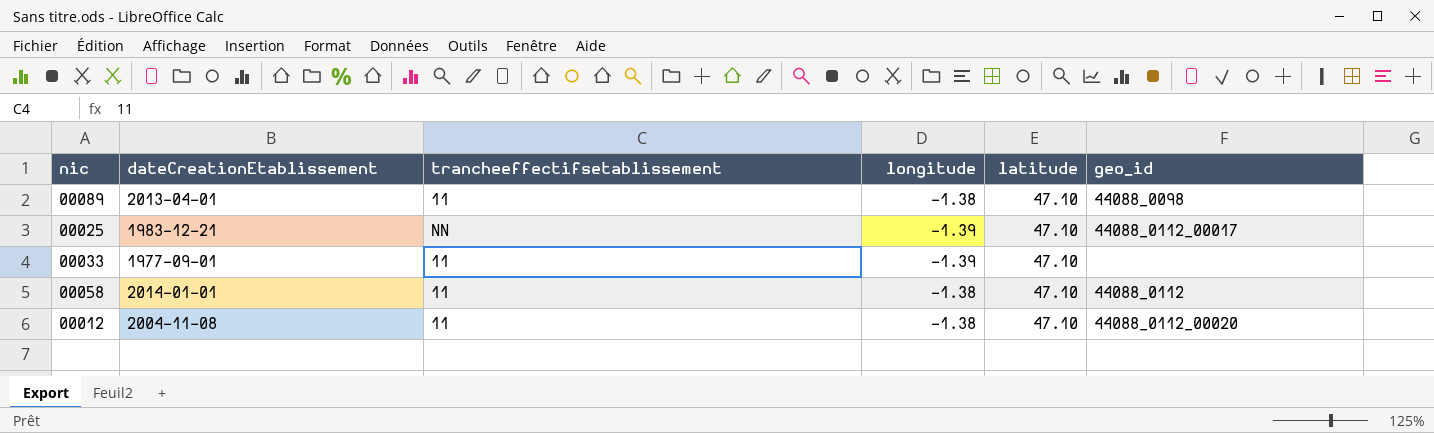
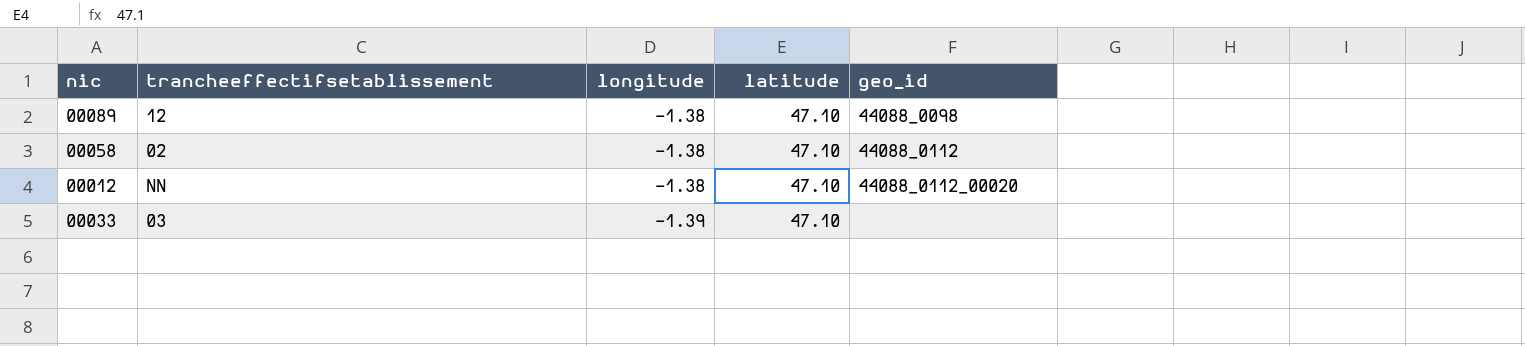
row order: none -> longitude descending
column dateCreationEtablissement | position: 2 -> none
row 00025: 1983-12-21 | NN | -1.39 | 47.10 | 44088_0112_00017 -> none
00089 | trancheeffectifsetablissement: 11 -> 12
00058 | trancheeffectifsetablissement: 11 -> 02
00012 | trancheeffectifsetablissement: 11 -> NN
00033 | trancheeffectifsetablissement: 11 -> 03

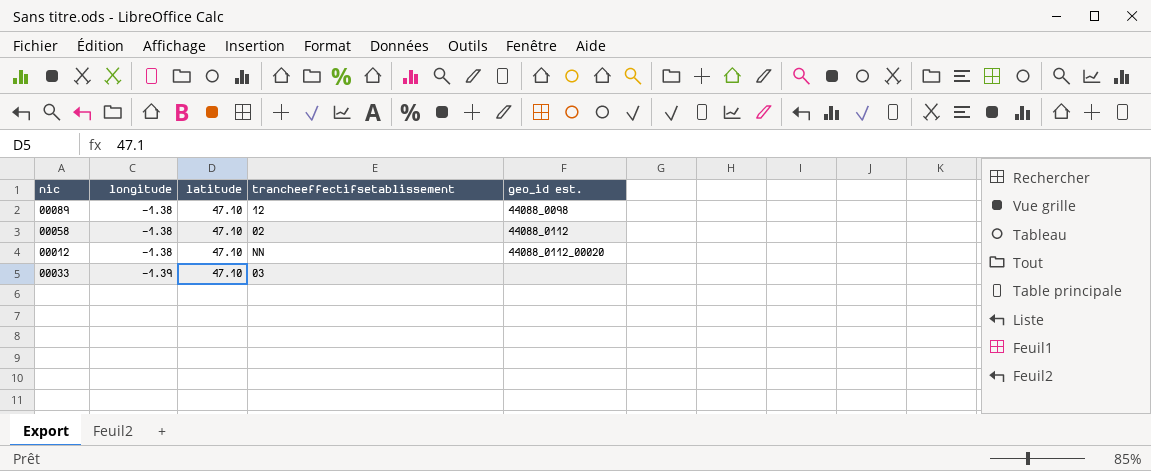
column trancheeffectifsetablissement | position: 2 -> 4
column name: geo_id -> geo_id est.

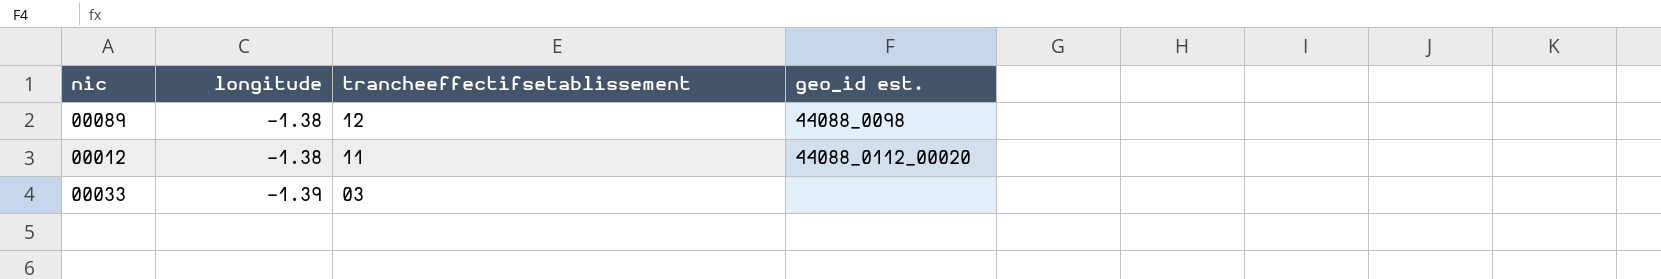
column latitude | position: 3 -> none
row 00058: -1.38 | 47.10 | 02 | 44088_0112 -> none
00012 | trancheeffectifsetablissement: NN -> 11

